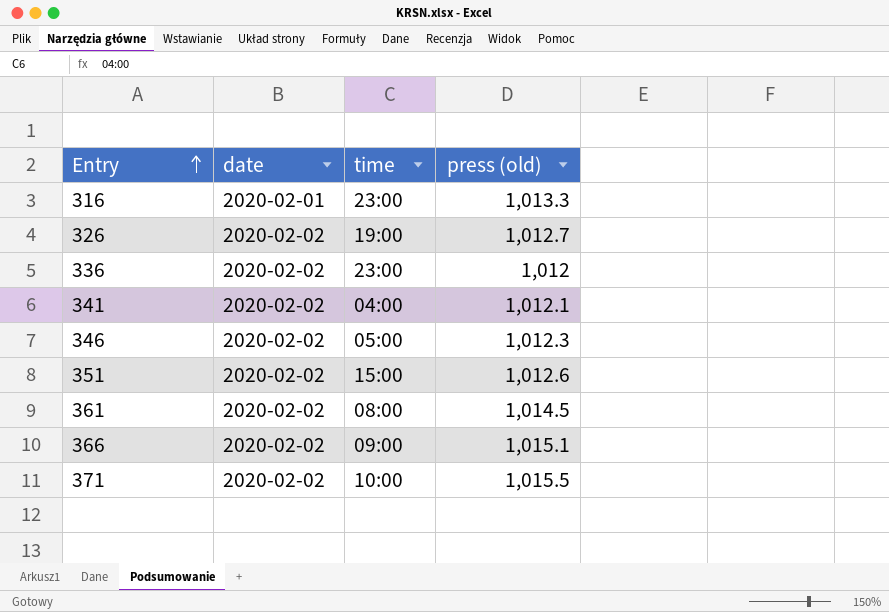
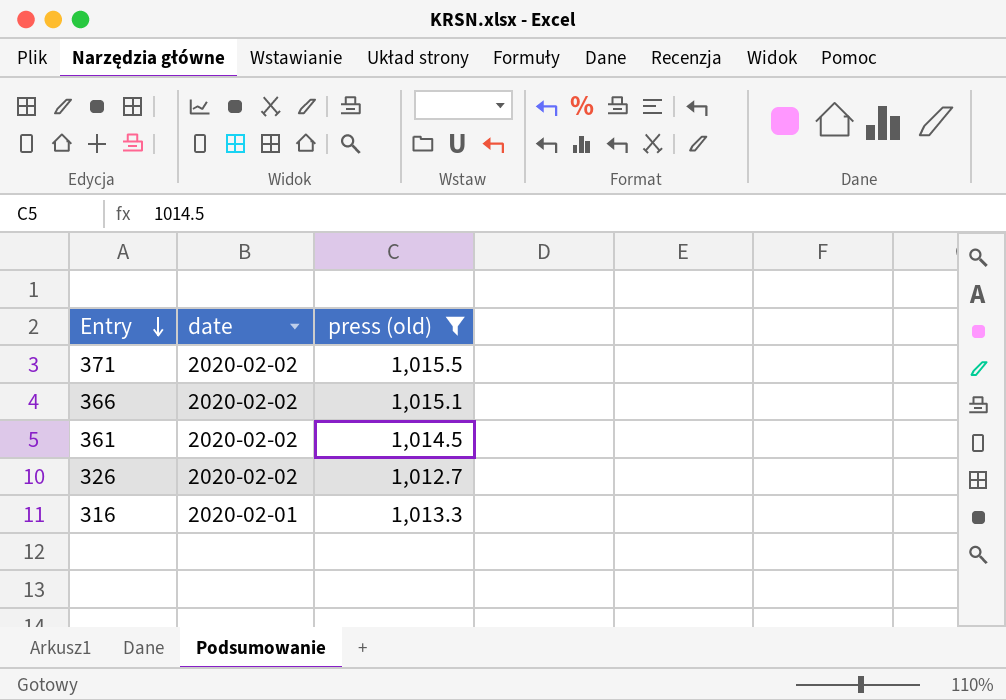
filter: none -> press (old) >= 1,012.7
row order: Entry ascending -> Entry descending
column time | position: 3 -> none

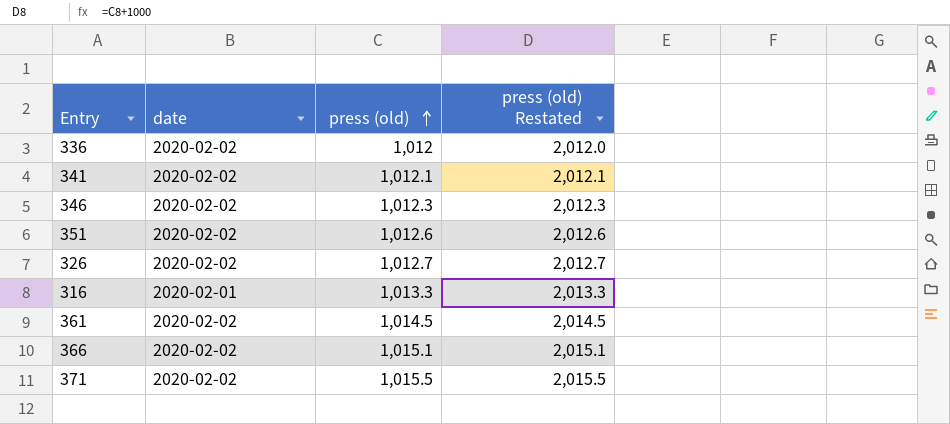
filter: press (old) >= 1,012.7 -> none
row order: Entry descending -> press (old) ascending
column press (old) Restated | formula: none -> [press (old)] + 1000

